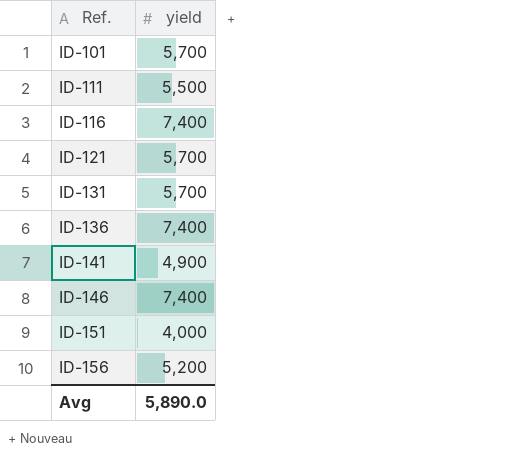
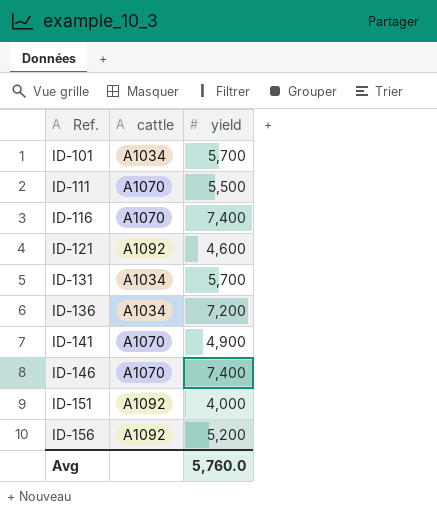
column cattle | position: none -> 2
ID-121 | yield: 5,700 -> 4,600
ID-136 | yield: 7,400 -> 7,200
Avg | yield: 5,890.0 -> 5,760.0

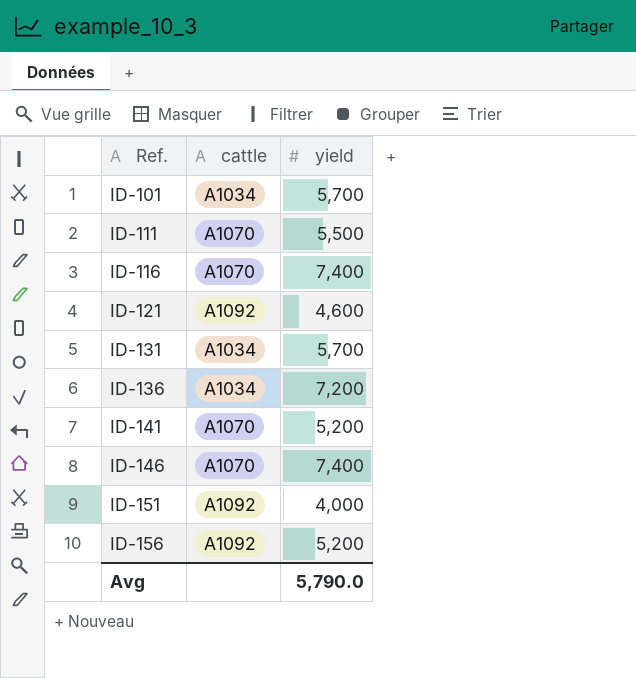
ID-141 | yield: 4,900 -> 5,200
Avg | yield: 5,760.0 -> 5,790.0

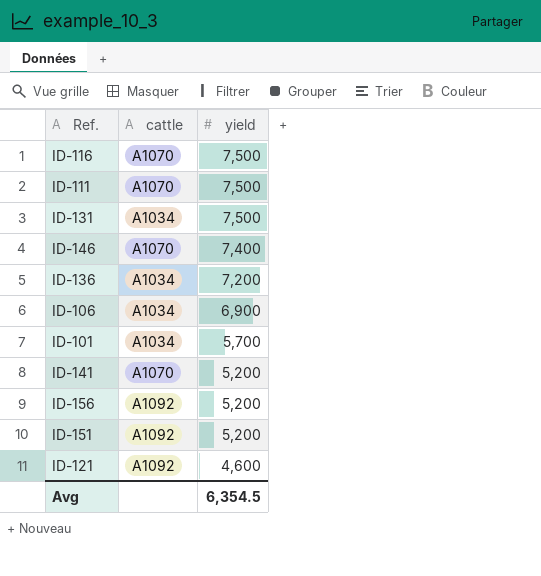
row order: Ref. ascending -> yield descending
ID-116 | yield: 7,400 -> 7,500
ID-111 | yield: 5,500 -> 7,500
ID-131 | yield: 5,700 -> 7,500
row ID-106: none -> A1034 | 6,900
ID-151 | yield: 4,000 -> 5,200
Avg | yield: 5,790.0 -> 6,354.5

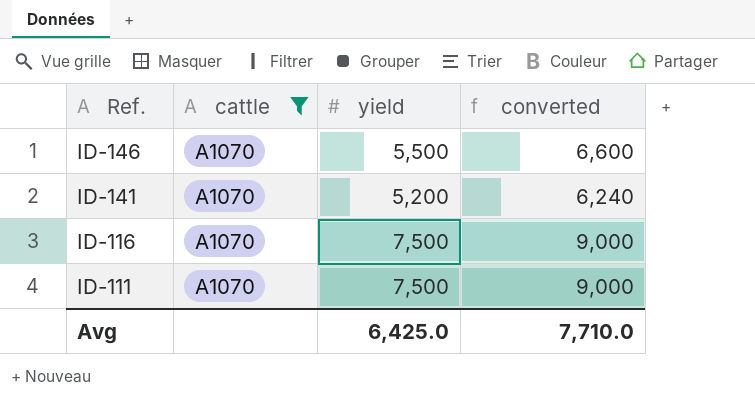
filter: none -> cattle = A1070
row order: yield descending -> Ref. descending
column converted | formula: none -> [yield] * 1.2
ID-146 | yield: 7,400 -> 5,500
Avg | yield: 6,354.5 -> 6,425.0

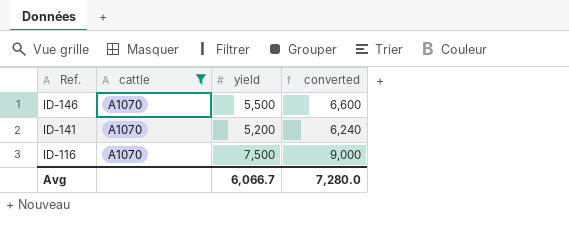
row ID-111: A1070 | 7,500 | 9,000 -> none
Avg | yield: 6,425.0 -> 6,066.7
Avg | converted: 7,710.0 -> 7,280.0

